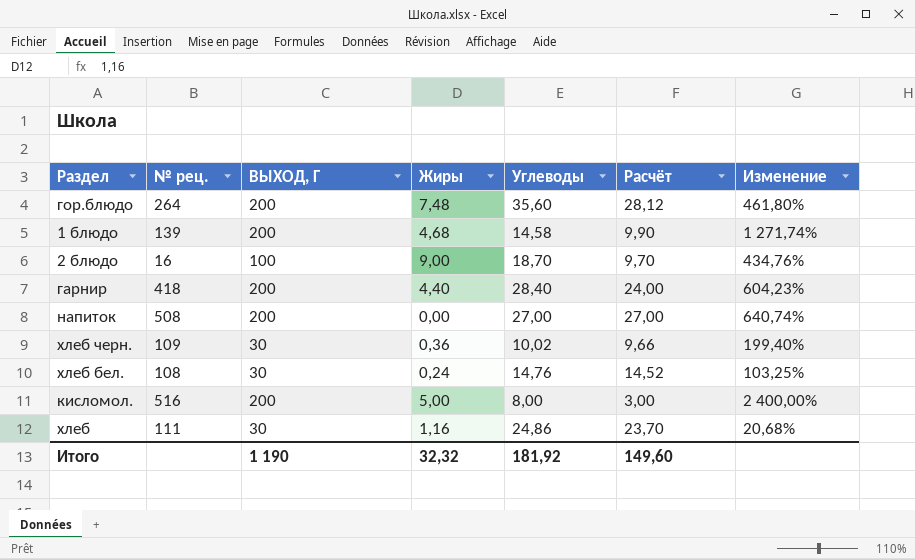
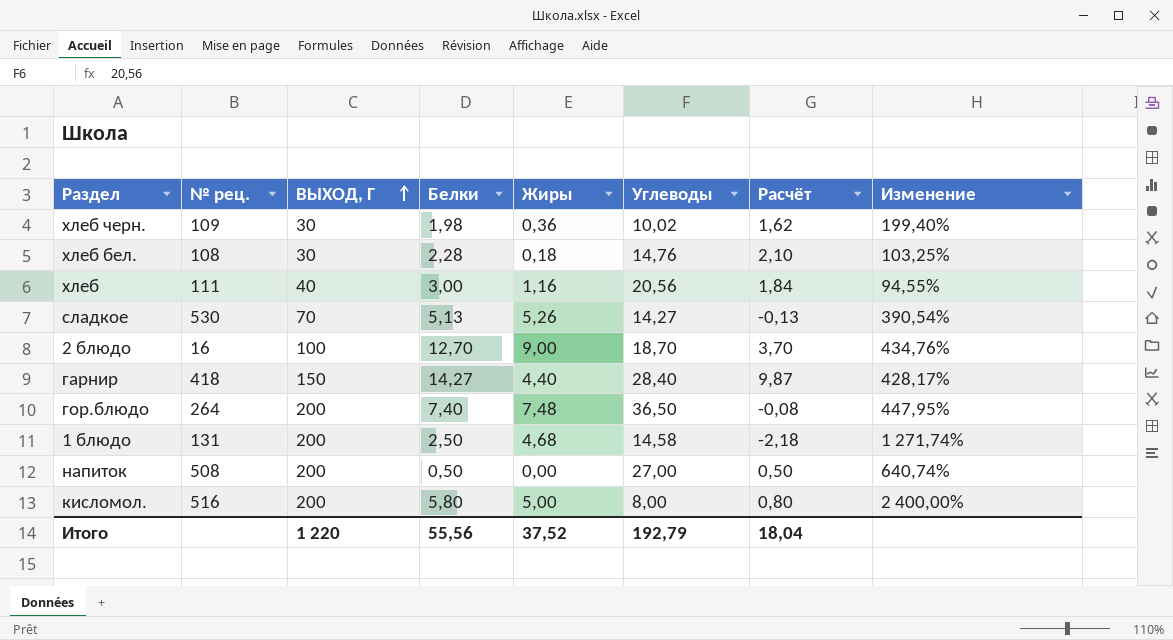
row order: none -> ВЫХОД, Г ascending
column Белки | position: none -> 4
column Расчёт | formula: [Углеводы] - [Жиры] -> [Белки] - [Жиры]
хлеб бел. | Жиры: 0,24 -> 0,18
хлеб | ВЫХОД, Г: 30 -> 40
хлеб | Углеводы: 24,86 -> 20,56
хлеб | Изменение: 20,68% -> 94,55%
row сладкое: none -> 530 | 70 | 5,13 | 5,26 | 14,27 | -0,13 | 390,54%
гарнир | ВЫХОД, Г: 200 -> 150
гарнир | Изменение: 604,23% -> 428,17%
гор.блюдо | Углеводы: 35,60 -> 36,50
гор.блюдо | Изменение: 461,80% -> 447,95%
1 блюдо | № рец.: 139 -> 131
Итого | ВЫХОД, Г: 1 190 -> 1 220
Итого | Жиры: 32,32 -> 37,52
Итого | Углеводы: 181,92 -> 192,79
Итого | Расчёт: 149,60 -> 18,04

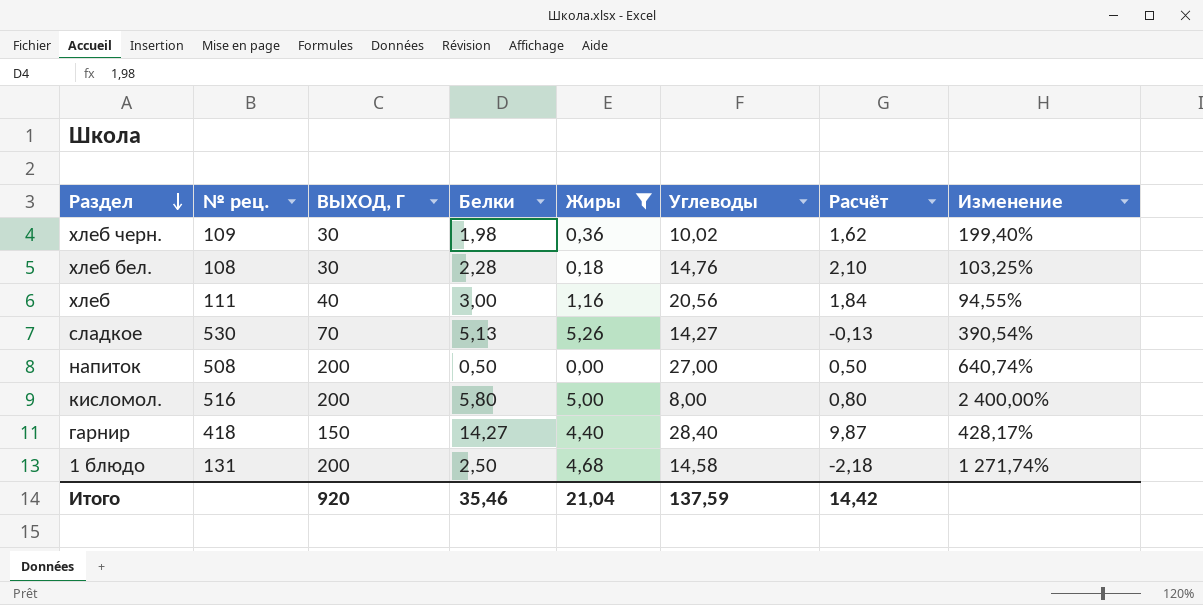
filter: none -> Жиры <= 5,26
row order: ВЫХОД, Г ascending -> Раздел descending
Итого | ВЫХОД, Г: 1 220 -> 920
Итого | Белки: 55,56 -> 35,46
Итого | Жиры: 37,52 -> 21,04
Итого | Углеводы: 192,79 -> 137,59
Итого | Расчёт: 18,04 -> 14,42

